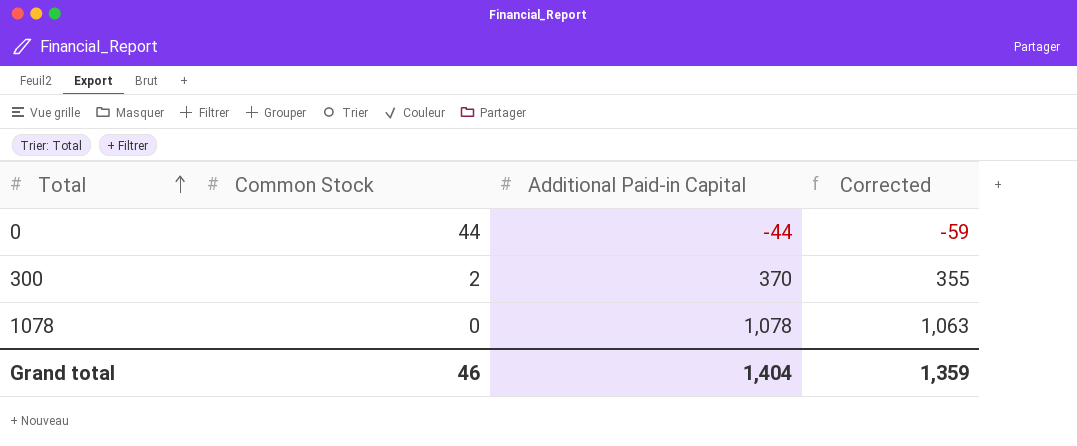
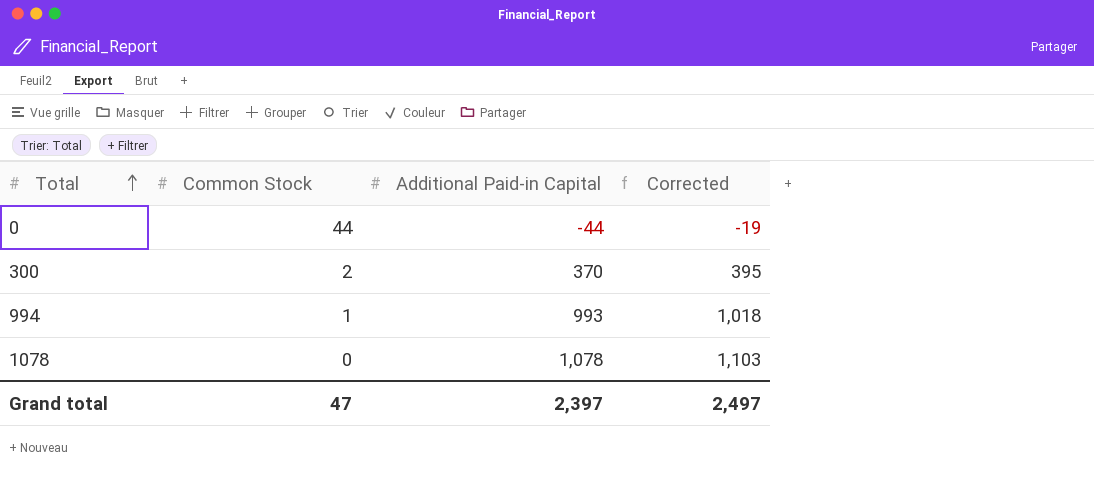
column Corrected | formula: [Additional Paid-in Capital] - 15 -> [Additional Paid-in Capital] + 25
row 994: none -> 1 | 993 | 1,018
Grand total | Common Stock: 46 -> 47
Grand total | Additional Paid-in Capital: 1,404 -> 2,397
Grand total | Corrected: 1,359 -> 2,497

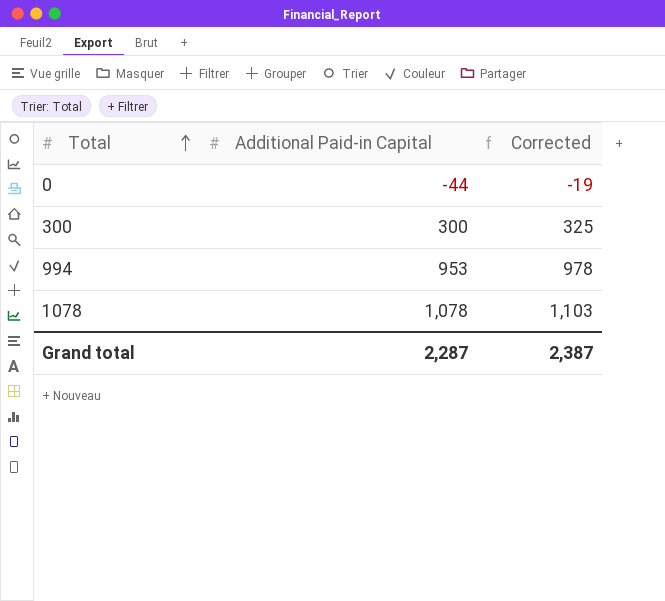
column Common Stock | position: 2 -> none
300 | Additional Paid-in Capital: 370 -> 300
300 | Corrected: 395 -> 325
994 | Additional Paid-in Capital: 993 -> 953
994 | Corrected: 1,018 -> 978
Grand total | Additional Paid-in Capital: 2,397 -> 2,287
Grand total | Corrected: 2,497 -> 2,387

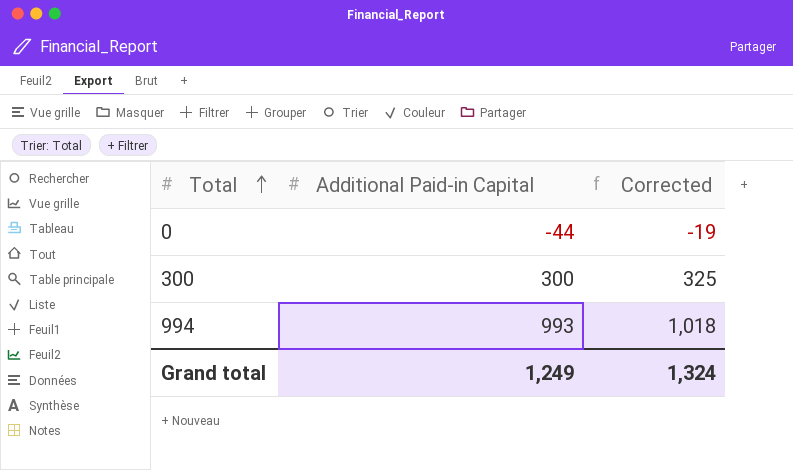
row 1078: 1,078 | 1,103 -> none
994 | Additional Paid-in Capital: 953 -> 993
994 | Corrected: 978 -> 1,018
Grand total | Additional Paid-in Capital: 2,287 -> 1,249
Grand total | Corrected: 2,387 -> 1,324

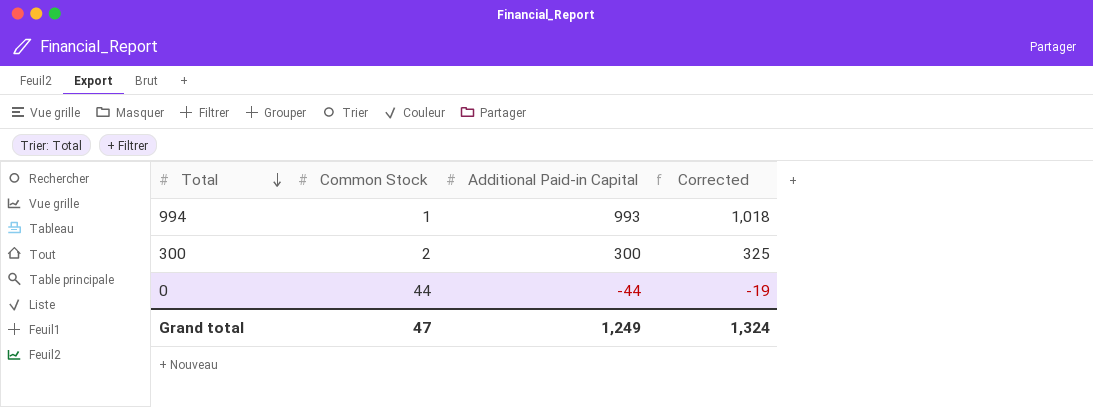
row order: Total ascending -> Total descending
column Common Stock | position: none -> 2

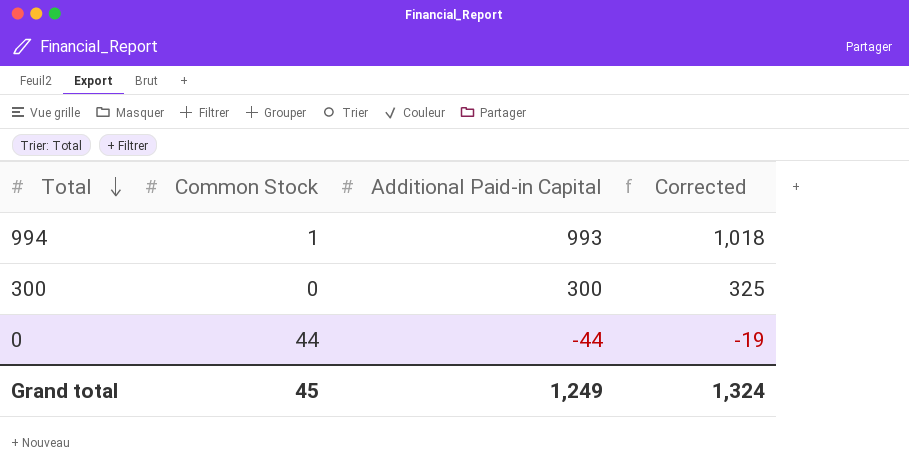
300 | Common Stock: 2 -> 0
Grand total | Common Stock: 47 -> 45

